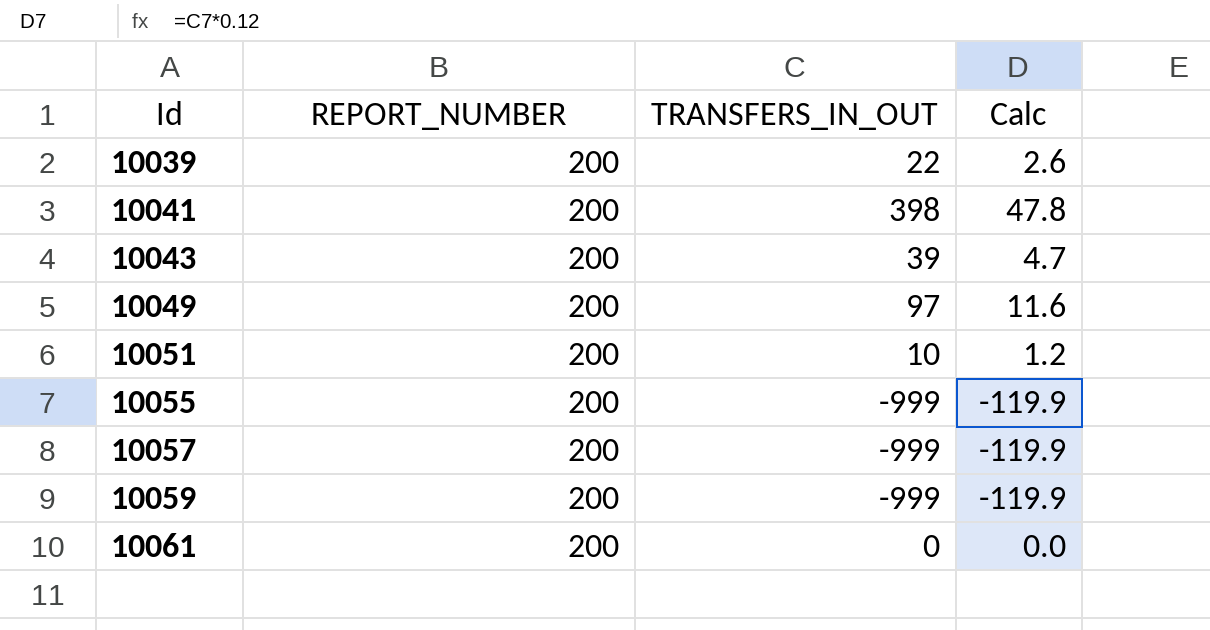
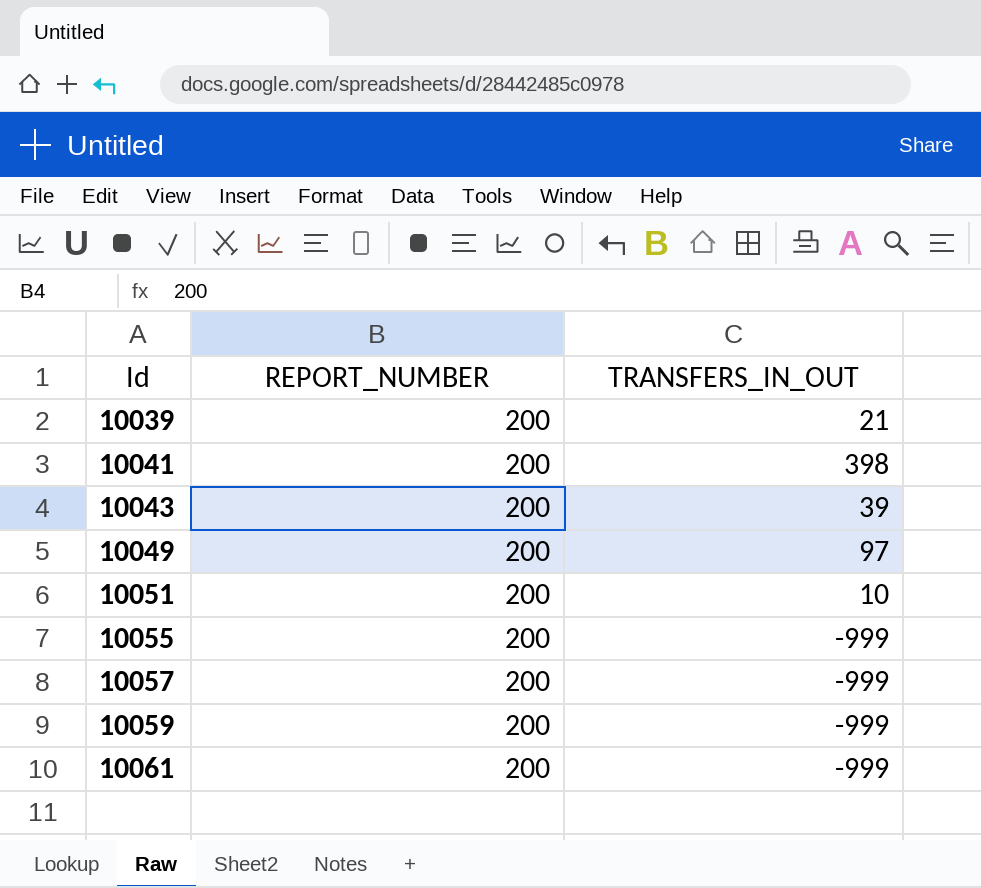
column Calc | formula: [TRANSFERS_IN_OUT] * 0.12 -> none
10039 | TRANSFERS_IN_OUT: 22 -> 21
10061 | TRANSFERS_IN_OUT: 0 -> -999

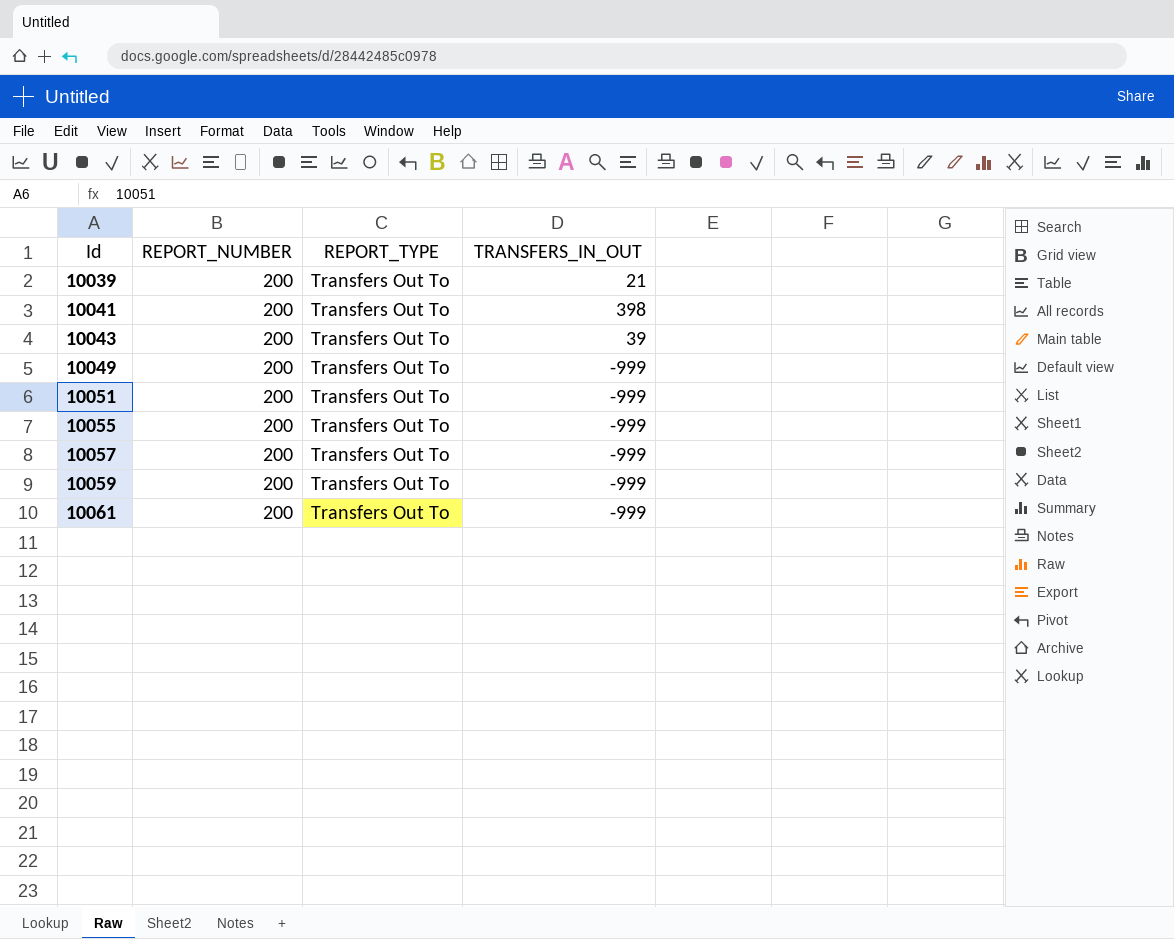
column REPORT_TYPE | position: none -> 3
10049 | TRANSFERS_IN_OUT: 97 -> -999
10051 | TRANSFERS_IN_OUT: 10 -> -999

